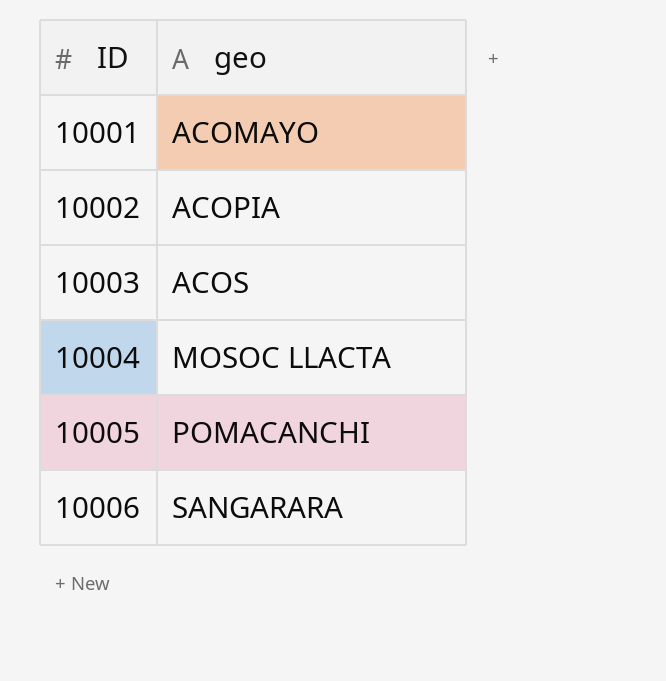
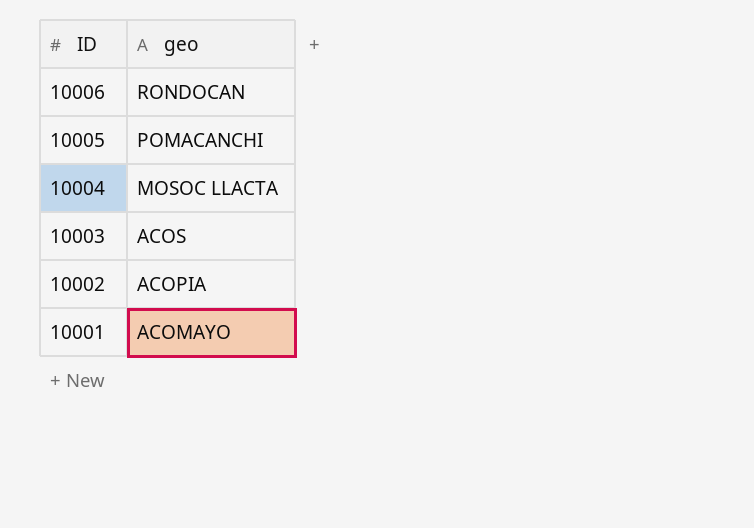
row order: ID ascending -> ID descending
10006 | geo: SANGARARA -> RONDOCAN

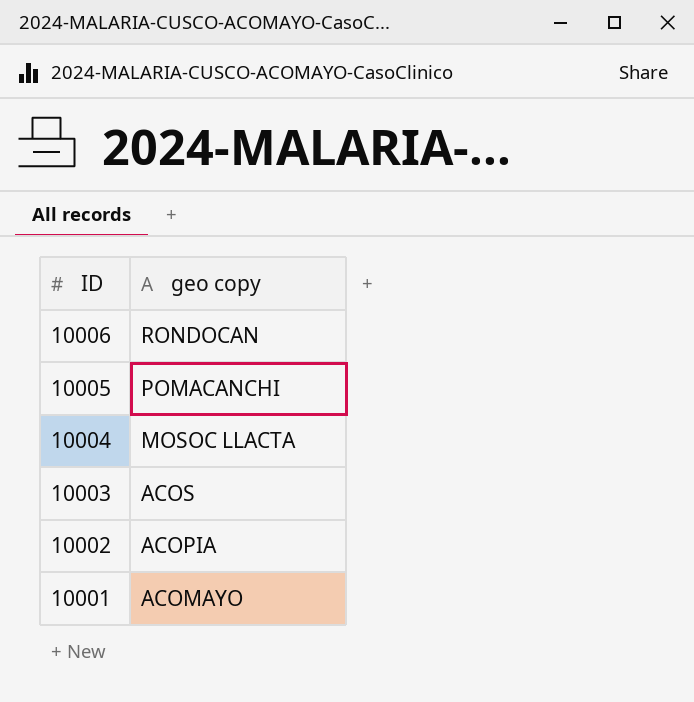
column name: geo -> geo copy

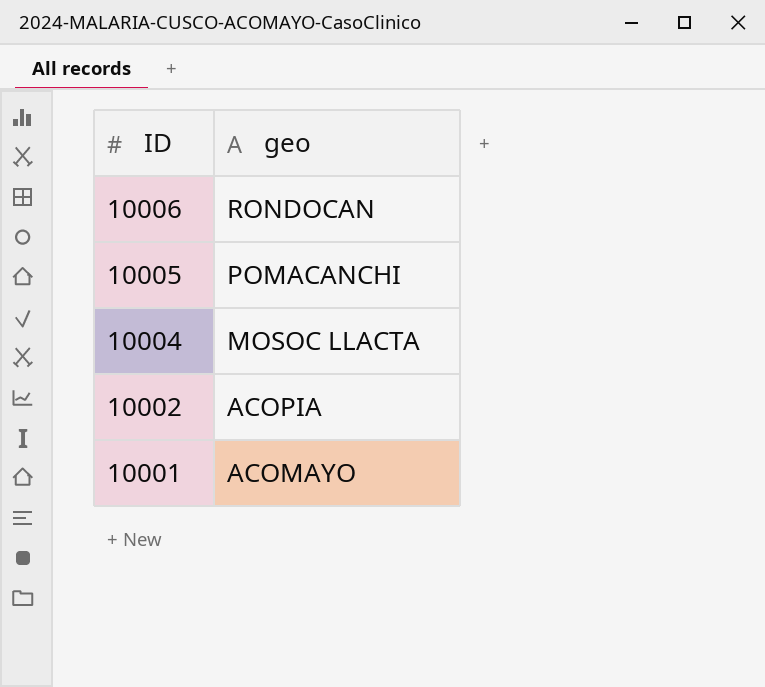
column name: geo copy -> geo
row 10003: ACOS -> none

